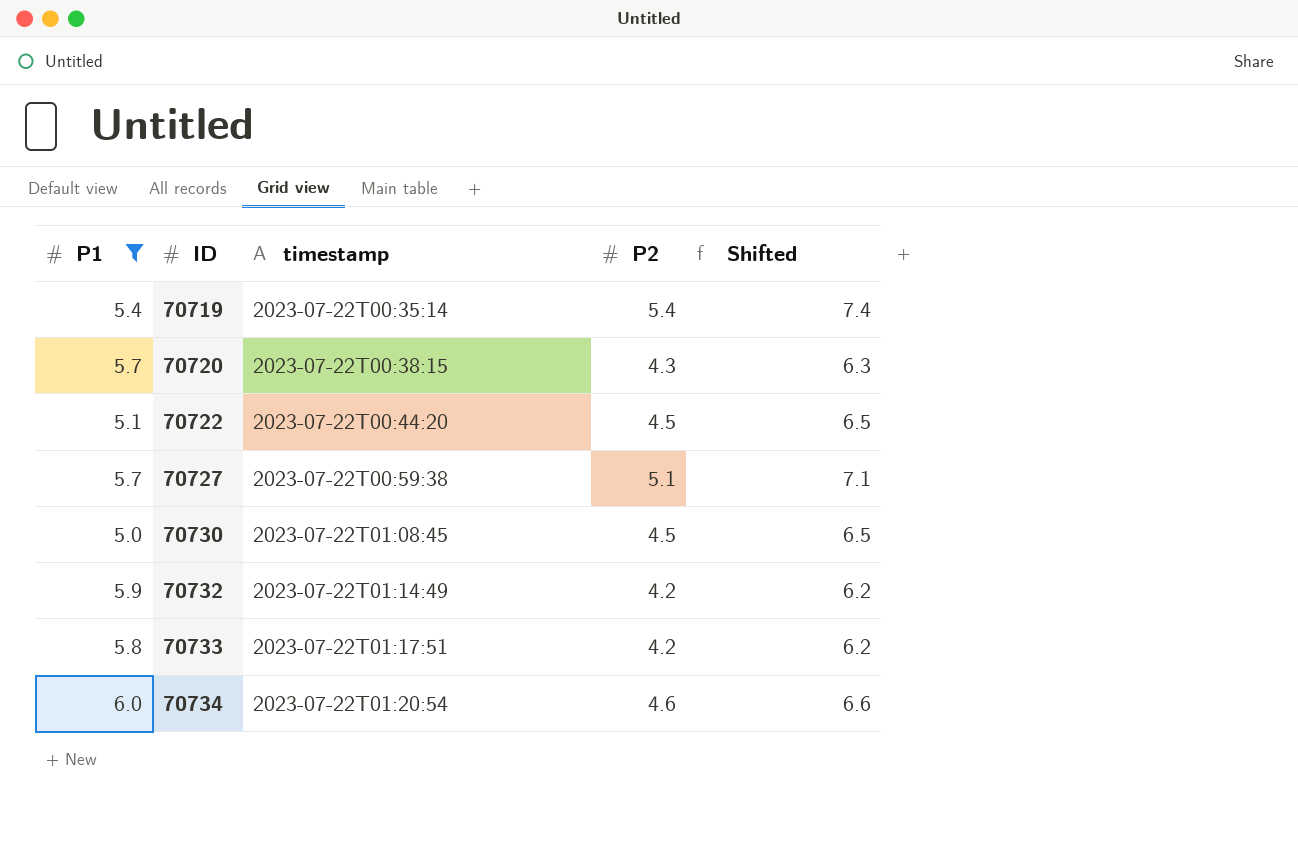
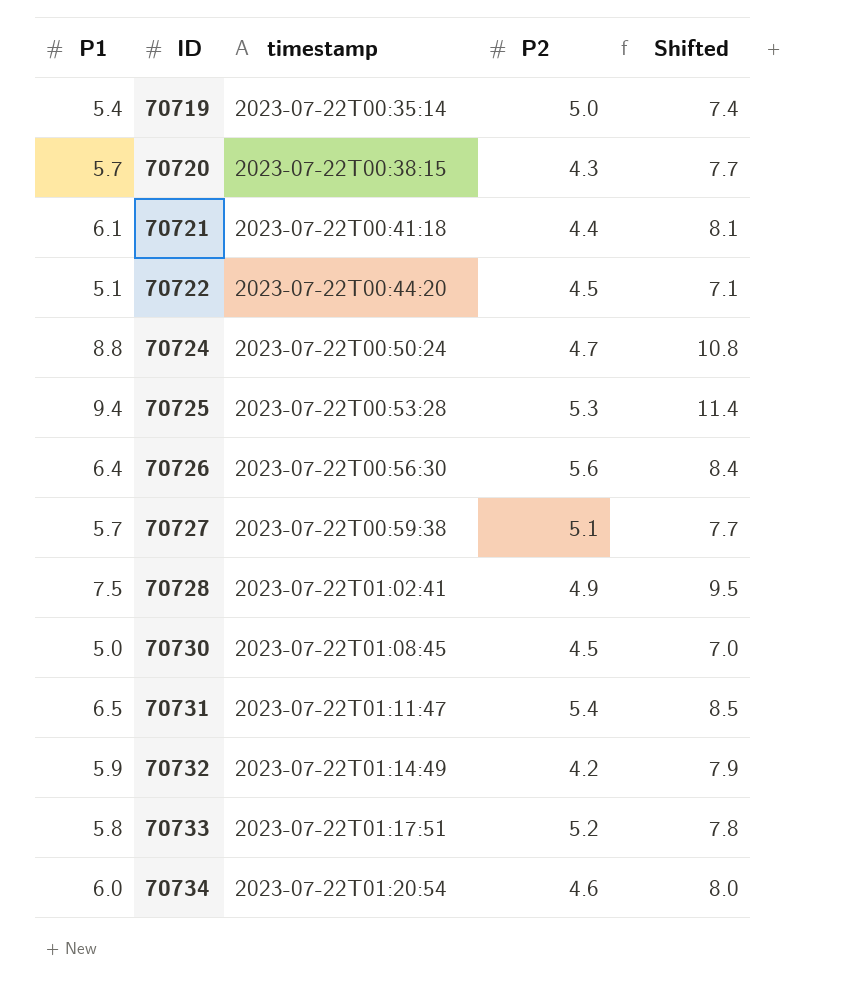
filter: P1 <= 6.0 -> none
column Shifted | formula: [P2] + 2 -> [P1] + 2
70719 | P2: 5.4 -> 5.0
70733 | P2: 4.2 -> 5.2

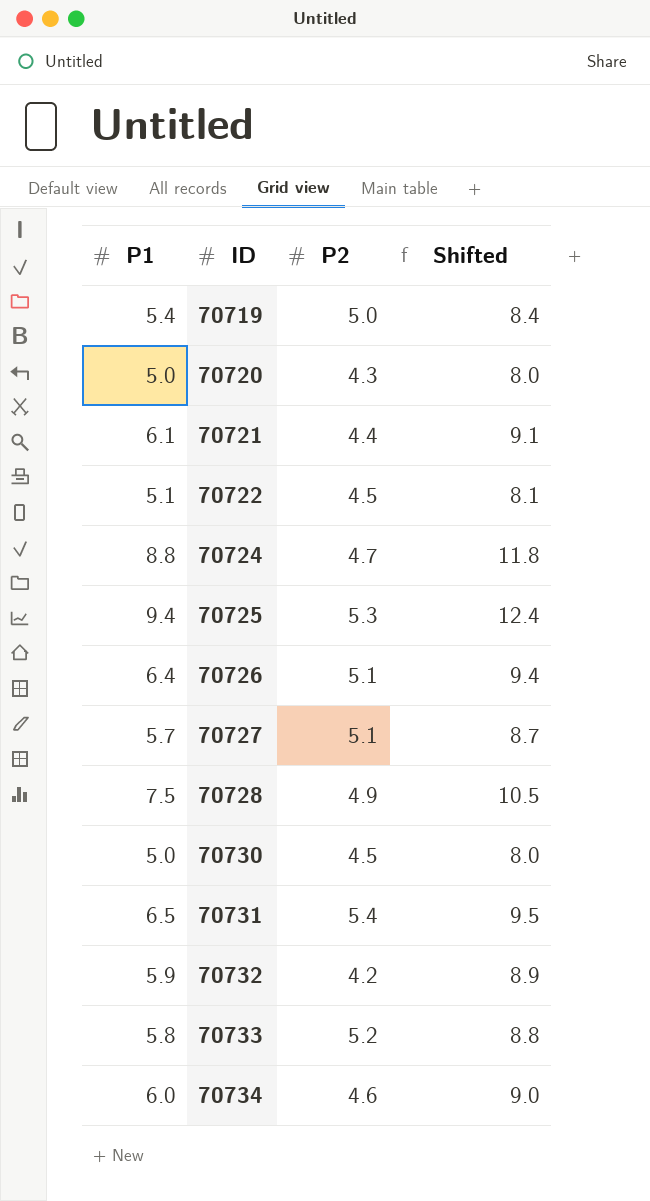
column timestamp | position: 3 -> none
column Shifted | formula: [P1] + 2 -> [P1] + 3
70720 | P1: 5.7 -> 5.0
70726 | P2: 5.6 -> 5.1

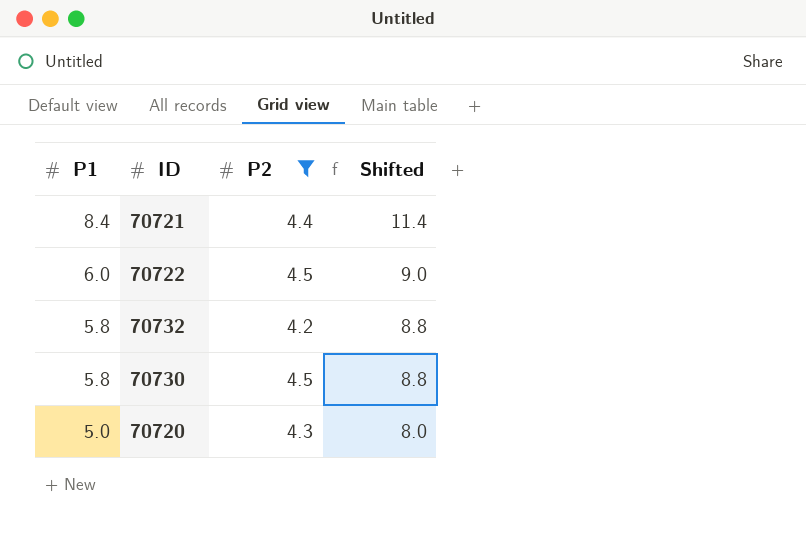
filter: none -> P2 <= 4.5
row order: ID ascending -> P1 descending
70721 | P1: 6.1 -> 8.4
70721 | Shifted: 9.1 -> 11.4
70722 | P1: 5.1 -> 6.0
70722 | Shifted: 8.1 -> 9.0
70732 | P1: 5.9 -> 5.8
70732 | Shifted: 8.9 -> 8.8
70730 | P1: 5.0 -> 5.8
70730 | Shifted: 8.0 -> 8.8

